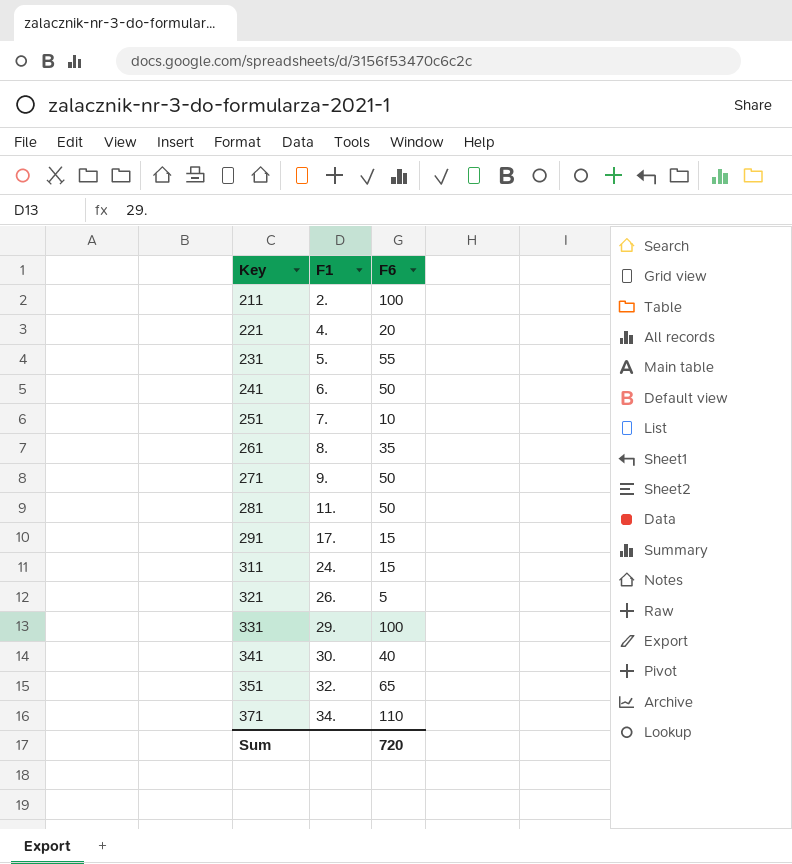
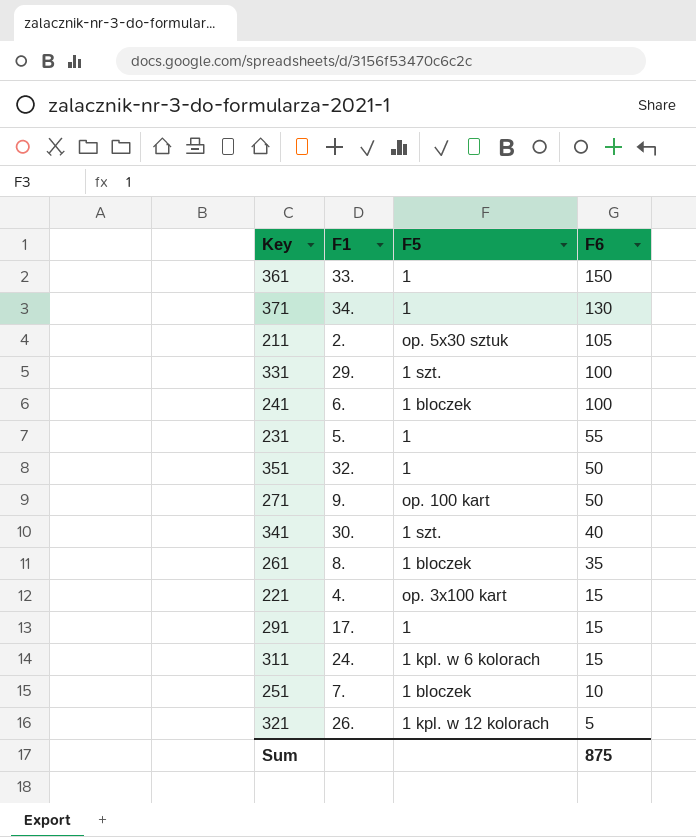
row order: Key ascending -> F6 descending
column F5 | position: none -> 3
row 281: 11. | 50 -> none
row 361: none -> 33. | 1 | 150
371 | F6: 110 -> 130
211 | F6: 100 -> 105
241 | F6: 50 -> 100
351 | F6: 65 -> 50
221 | F6: 20 -> 15
Sum | F6: 720 -> 875

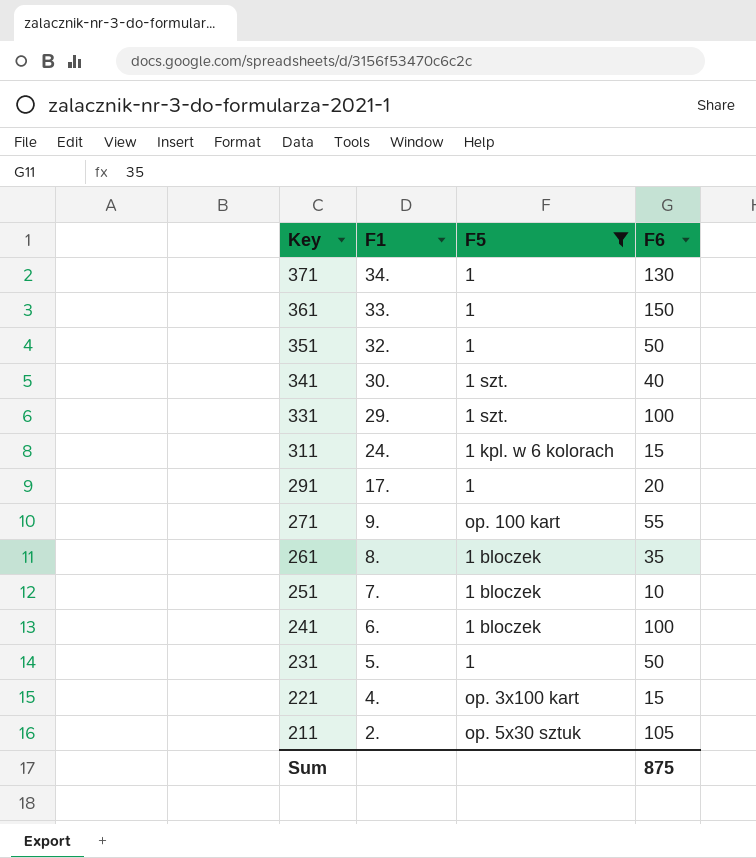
filter: none -> F5 != 1 kpl. w 12 kolorach
row order: F6 descending -> Key descending
291 | F6: 15 -> 20
271 | F6: 50 -> 55
231 | F6: 55 -> 50

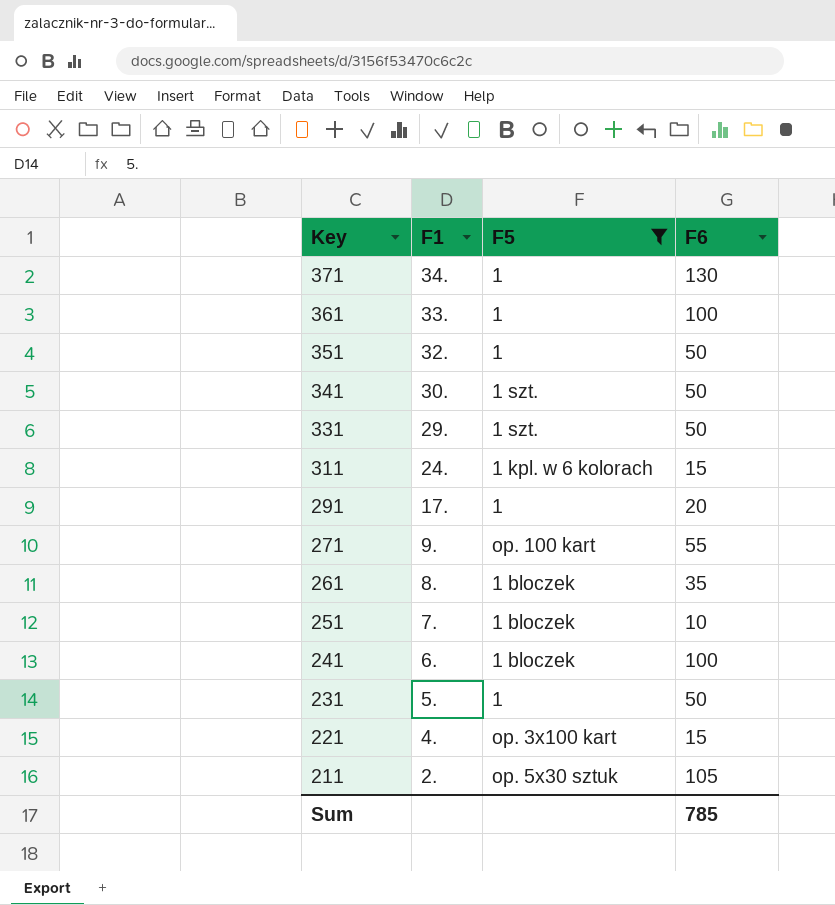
361 | F6: 150 -> 100
341 | F6: 40 -> 50
331 | F6: 100 -> 50
Sum | F6: 875 -> 785

